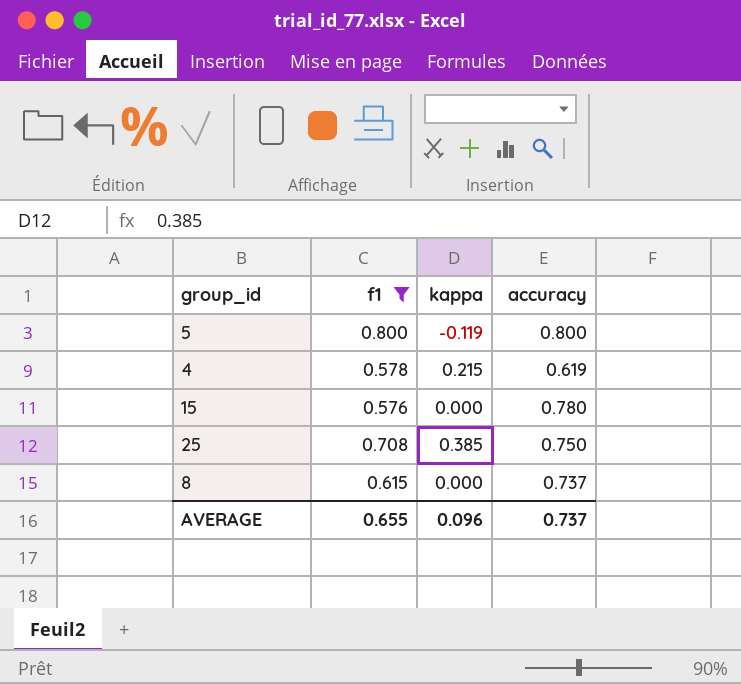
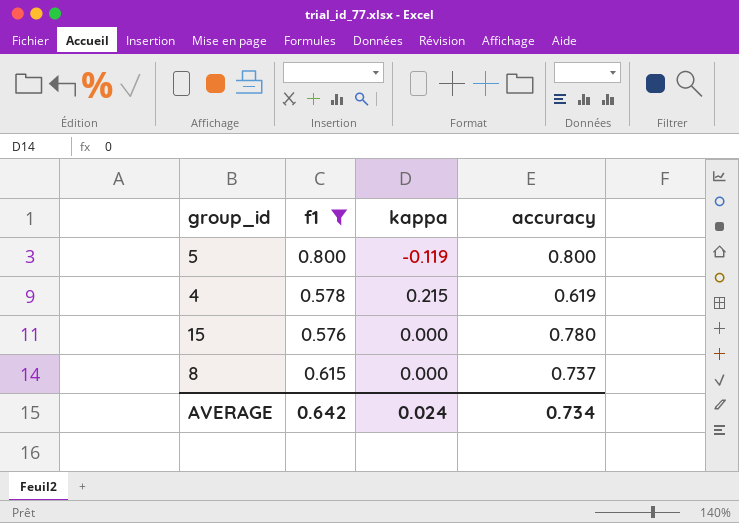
row 25: 0.708 | 0.385 | 0.750 -> none
AVERAGE | f1: 0.655 -> 0.642
AVERAGE | kappa: 0.096 -> 0.024
AVERAGE | accuracy: 0.737 -> 0.734

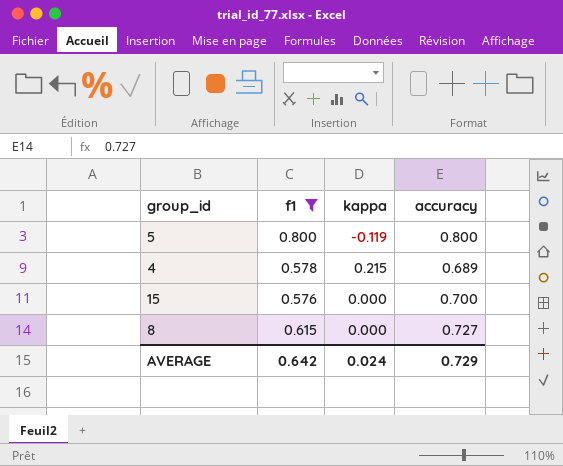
4 | accuracy: 0.619 -> 0.689
15 | accuracy: 0.780 -> 0.700
8 | accuracy: 0.737 -> 0.727
AVERAGE | accuracy: 0.734 -> 0.729

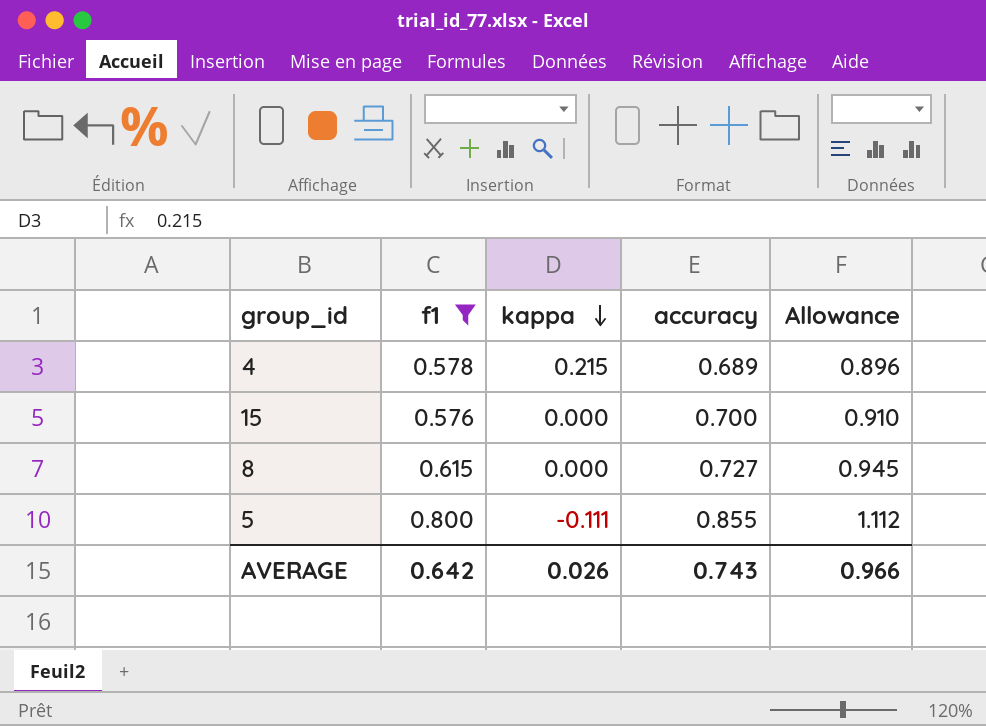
row order: none -> kappa descending
column Allowance | formula: none -> [accuracy] * 1.3
5 | kappa: -0.119 -> -0.111
5 | accuracy: 0.800 -> 0.855
AVERAGE | kappa: 0.024 -> 0.026
AVERAGE | accuracy: 0.729 -> 0.743

